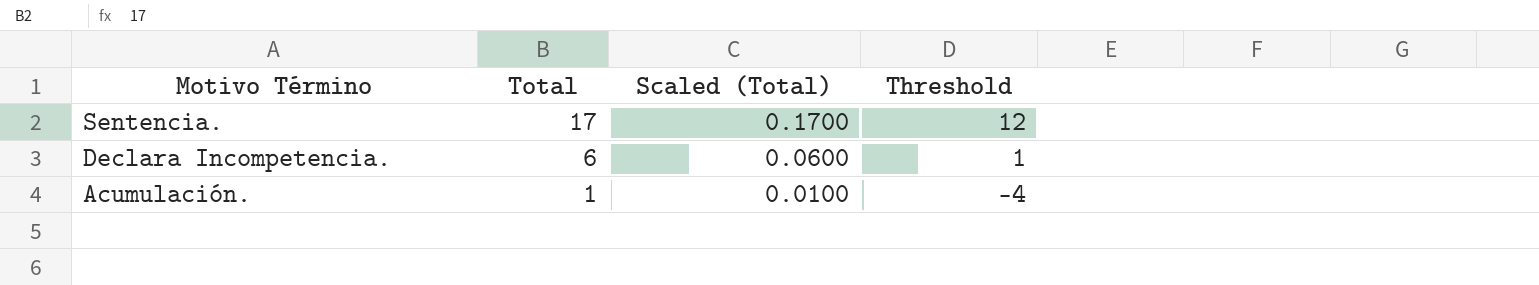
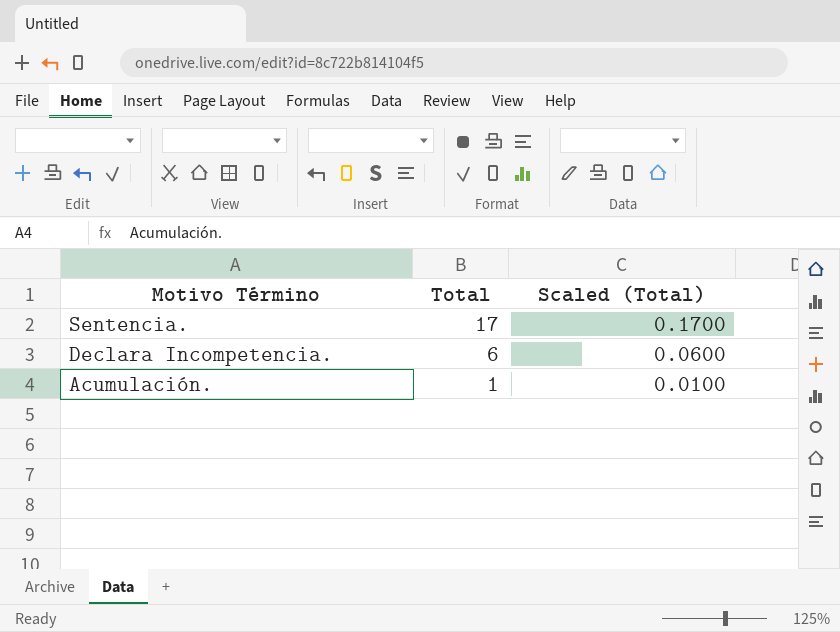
column Threshold | formula: [Total] - 5 -> none

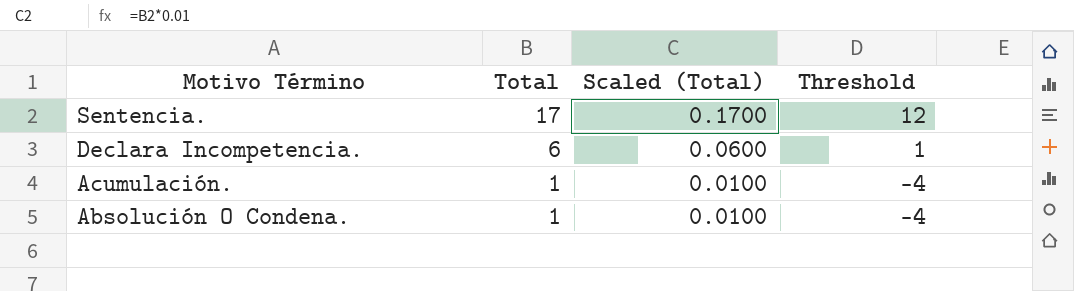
column Threshold | formula: none -> [Total] - 5
row Absolución O Condena.: none -> 1 | 0.0100 | -4

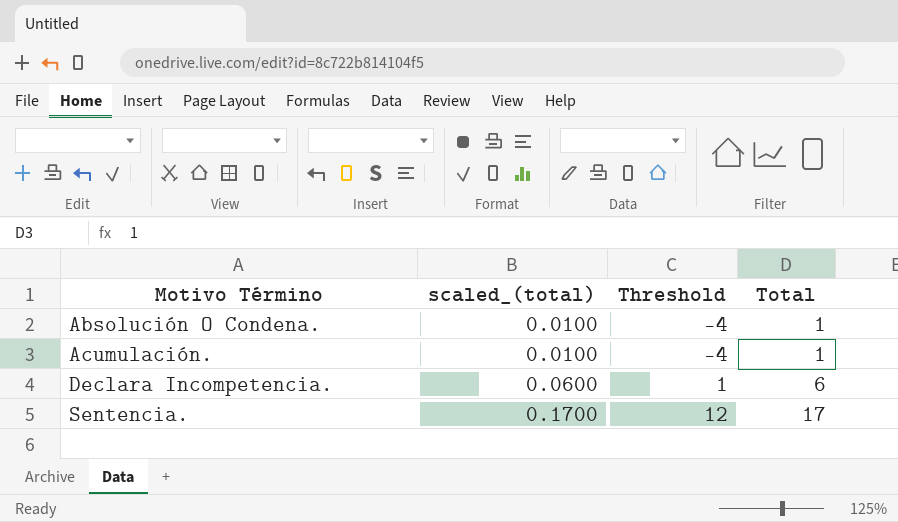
row order: Motivo Término descending -> Motivo Término ascending
column name: Scaled (Total) -> scaled_(total)
column Total | position: 2 -> 4

